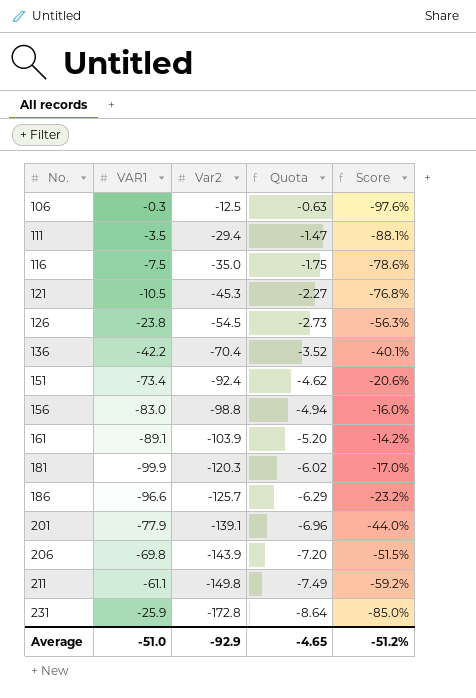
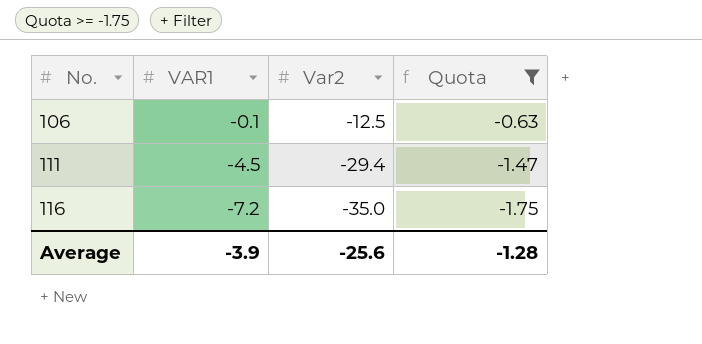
filter: none -> Quota >= -1.75
column Score | formula: ([VAR1] - [Var2]) / [Var2] -> none
106 | VAR1: -0.3 -> -0.1
111 | VAR1: -3.5 -> -4.5
116 | VAR1: -7.5 -> -7.2
Average | VAR1: -51.0 -> -3.9
Average | Var2: -92.9 -> -25.6
Average | Quota: -4.65 -> -1.28

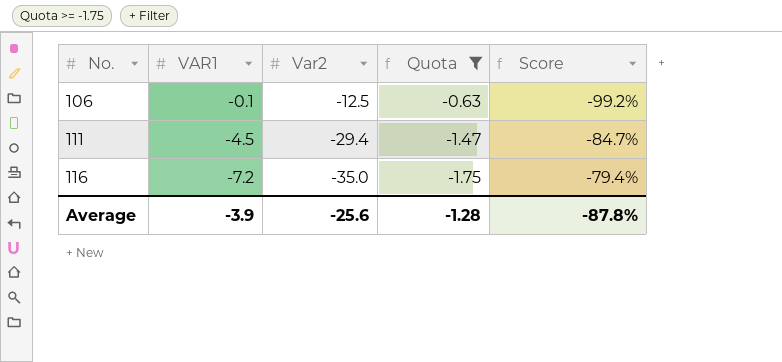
column Score | formula: none -> ([VAR1] - [Var2]) / [Var2]

